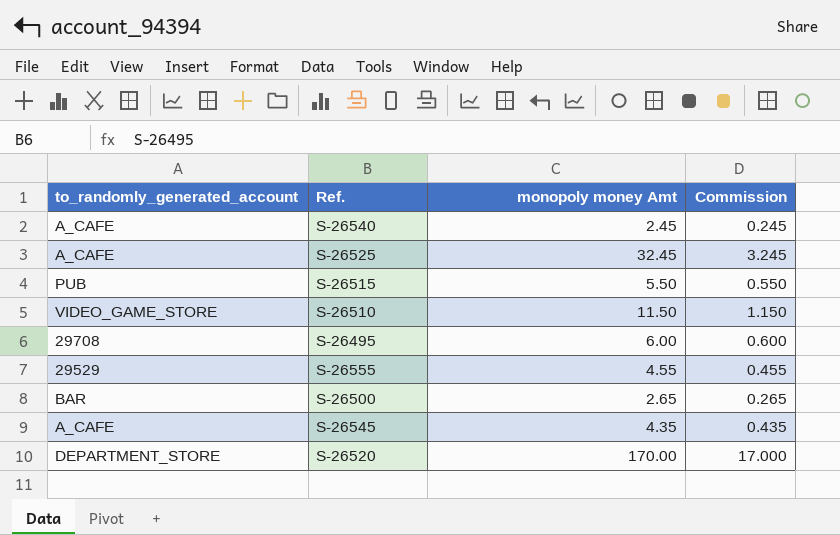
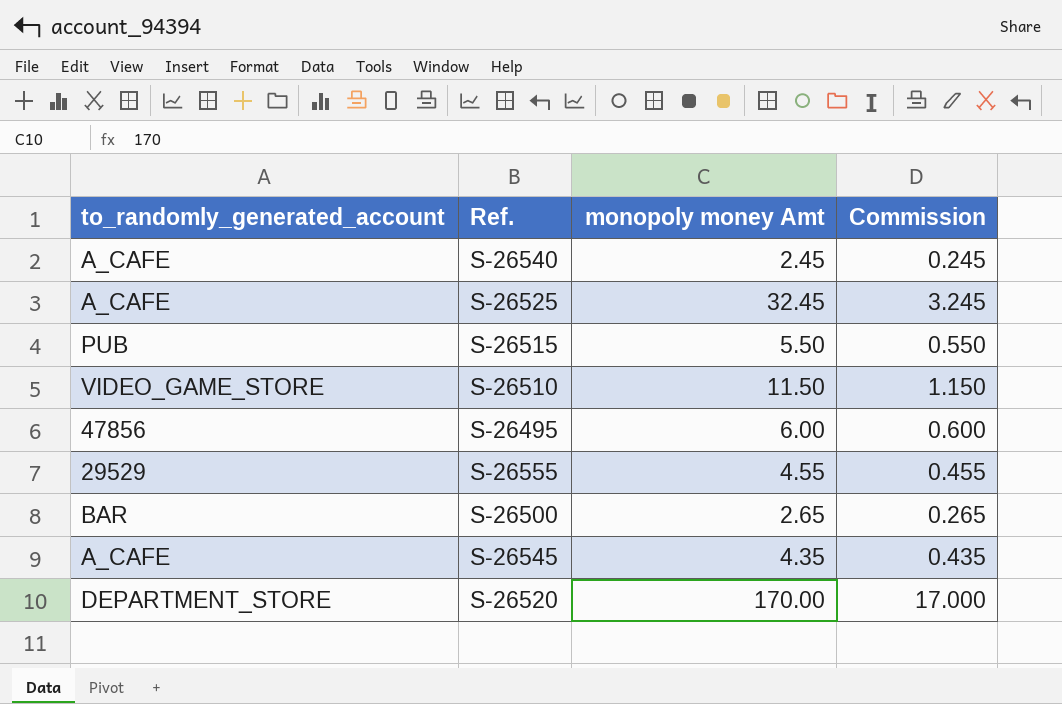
S-26495 | to_randomly_generated_account: 29708 -> 47856

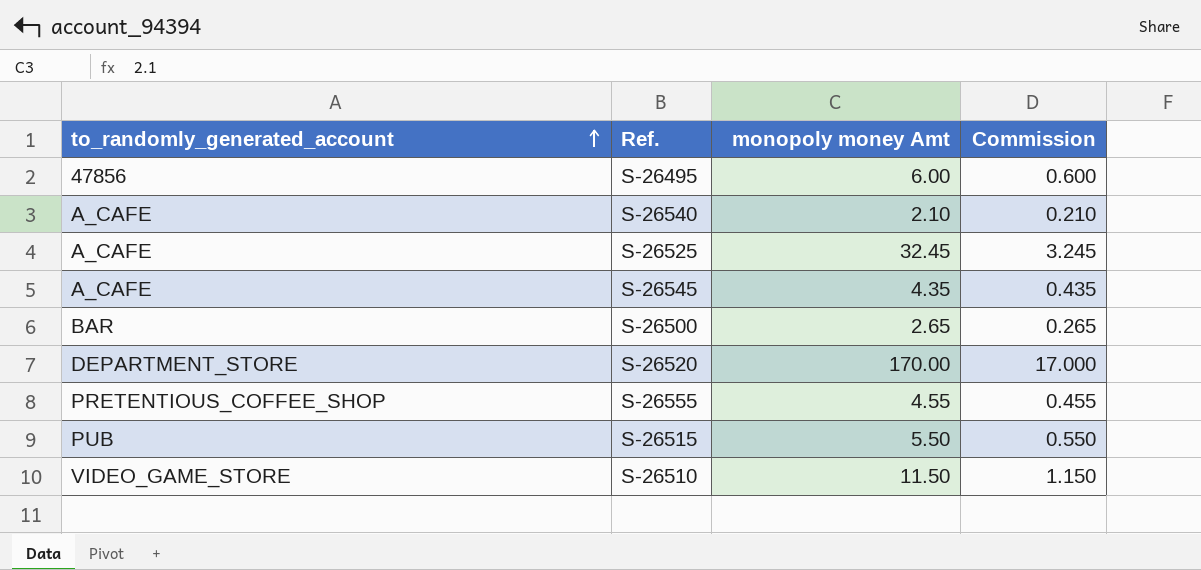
row order: none -> to_randomly_generated_account ascending
S-26540 | monopoly money Amt: 2.45 -> 2.10
S-26540 | Commission: 0.245 -> 0.210
S-26555 | to_randomly_generated_account: 29529 -> PRETENTIOUS_COFFEE_SHOP

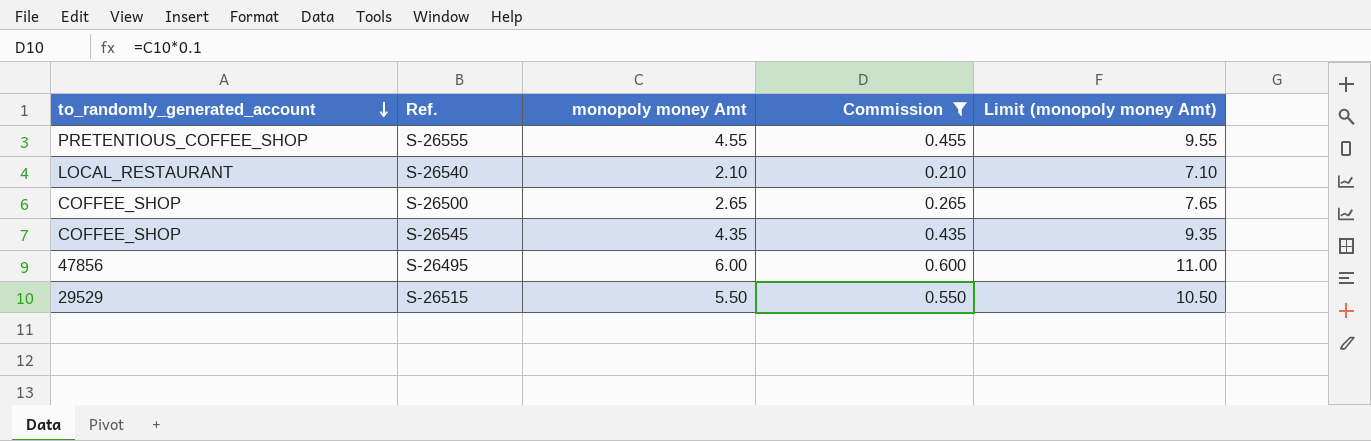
filter: none -> Commission <= 0.600
row order: to_randomly_generated_account ascending -> to_randomly_generated_account descending
column Limit (monopoly money Amt) | formula: none -> [monopoly money Amt] + 5
S-26540 | to_randomly_generated_account: A_CAFE -> LOCAL_RESTAURANT
S-26500 | to_randomly_generated_account: BAR -> COFFEE_SHOP
S-26545 | to_randomly_generated_account: A_CAFE -> COFFEE_SHOP
S-26515 | to_randomly_generated_account: PUB -> 29529

